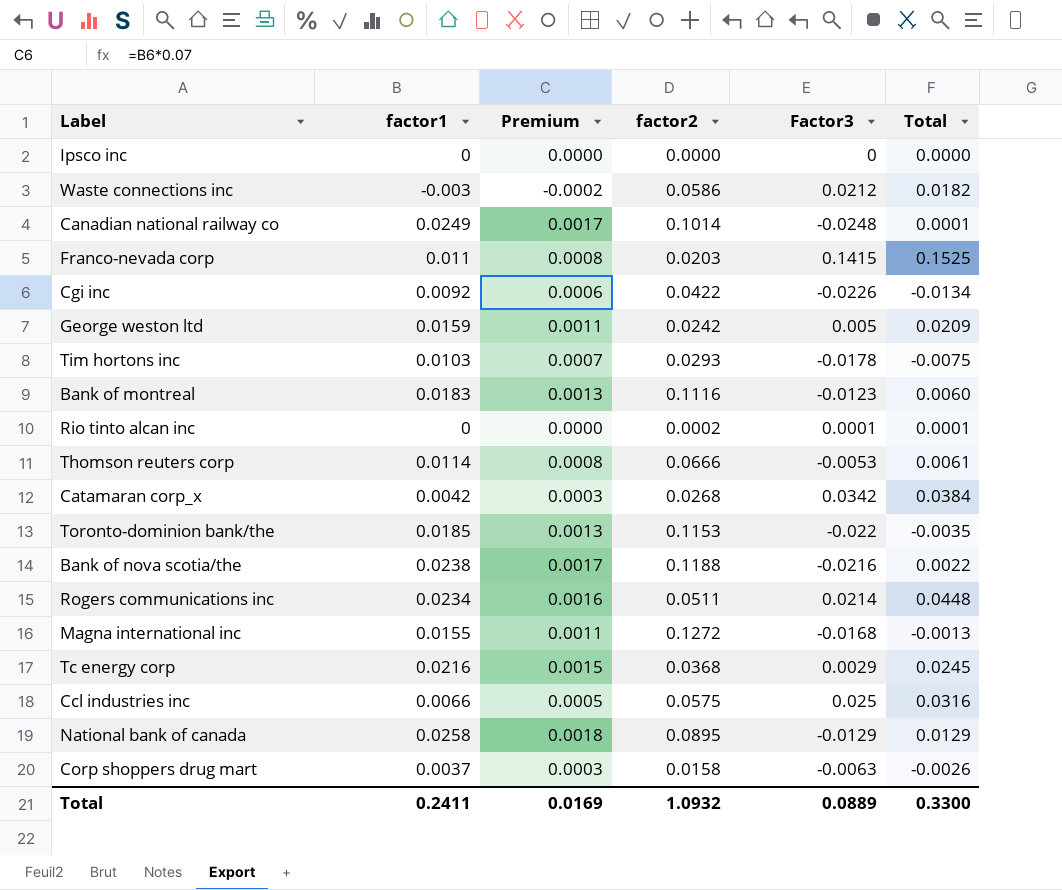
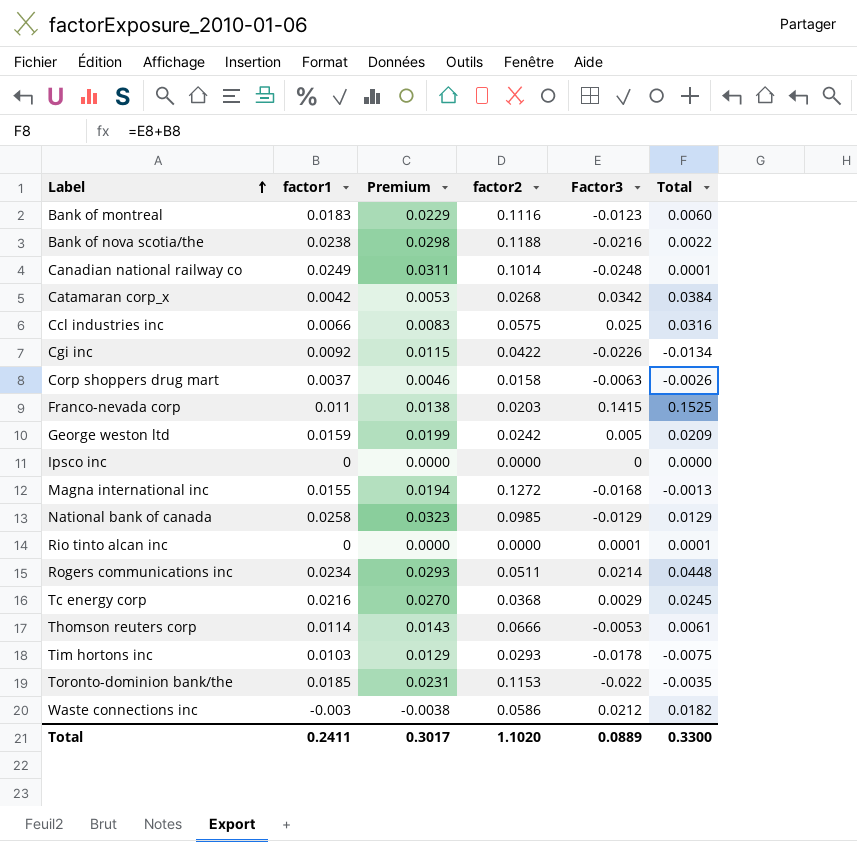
row order: none -> Label ascending
column Premium | formula: [factor1] * 0.07 -> [factor1] * 1.25
National bank of canada | factor2: 0.0895 -> 0.0985
Rio tinto alcan inc | factor2: 0.0002 -> 0.0000
Total | Premium: 0.0169 -> 0.3017
Total | factor2: 1.0932 -> 1.1020

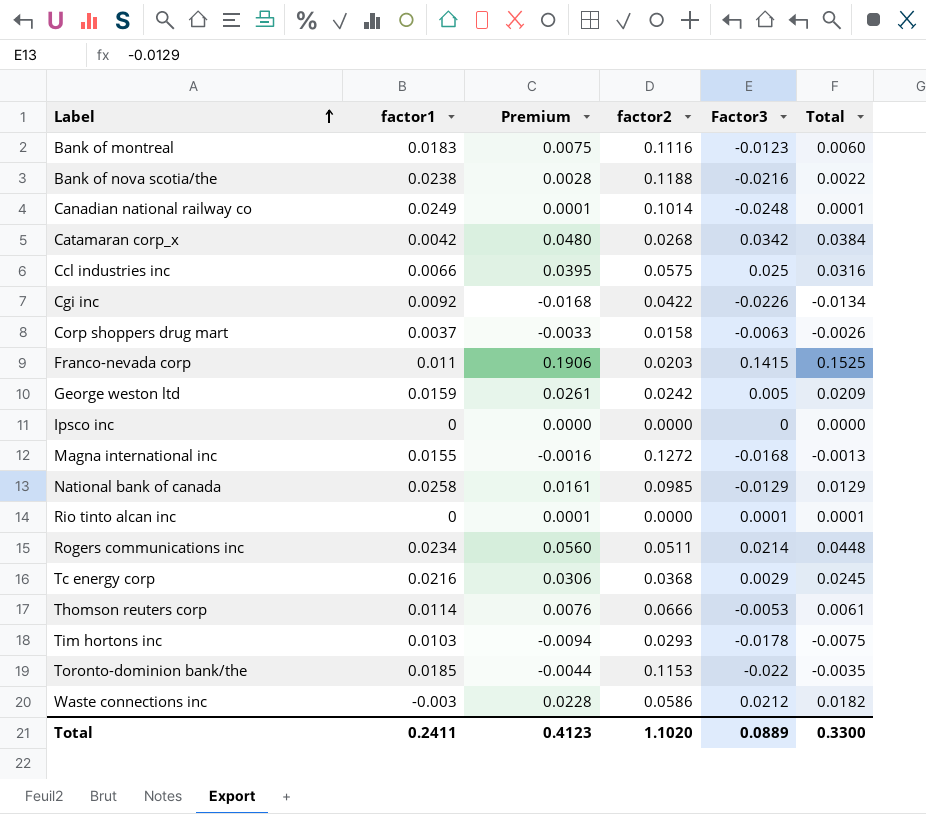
column Premium | formula: [factor1] * 1.25 -> [Total] * 1.25
Total | Premium: 0.3017 -> 0.4123

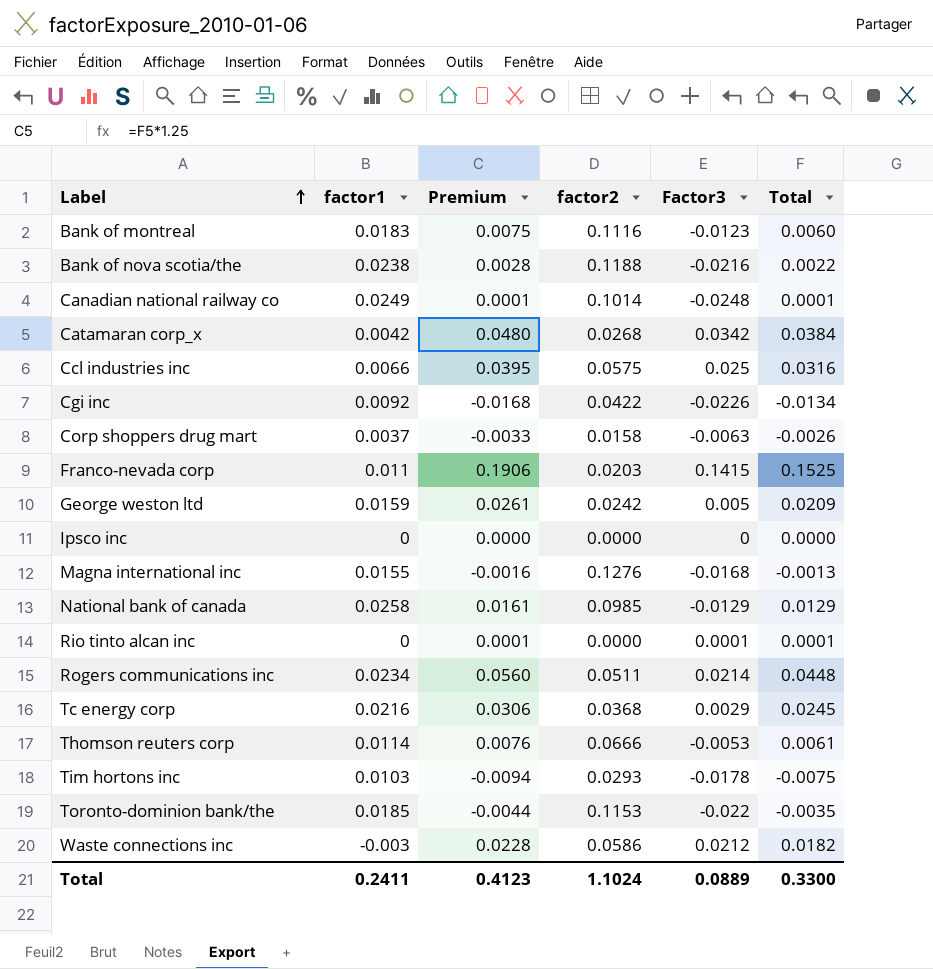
Magna international inc | factor2: 0.1272 -> 0.1276
Total | factor2: 1.1020 -> 1.1024

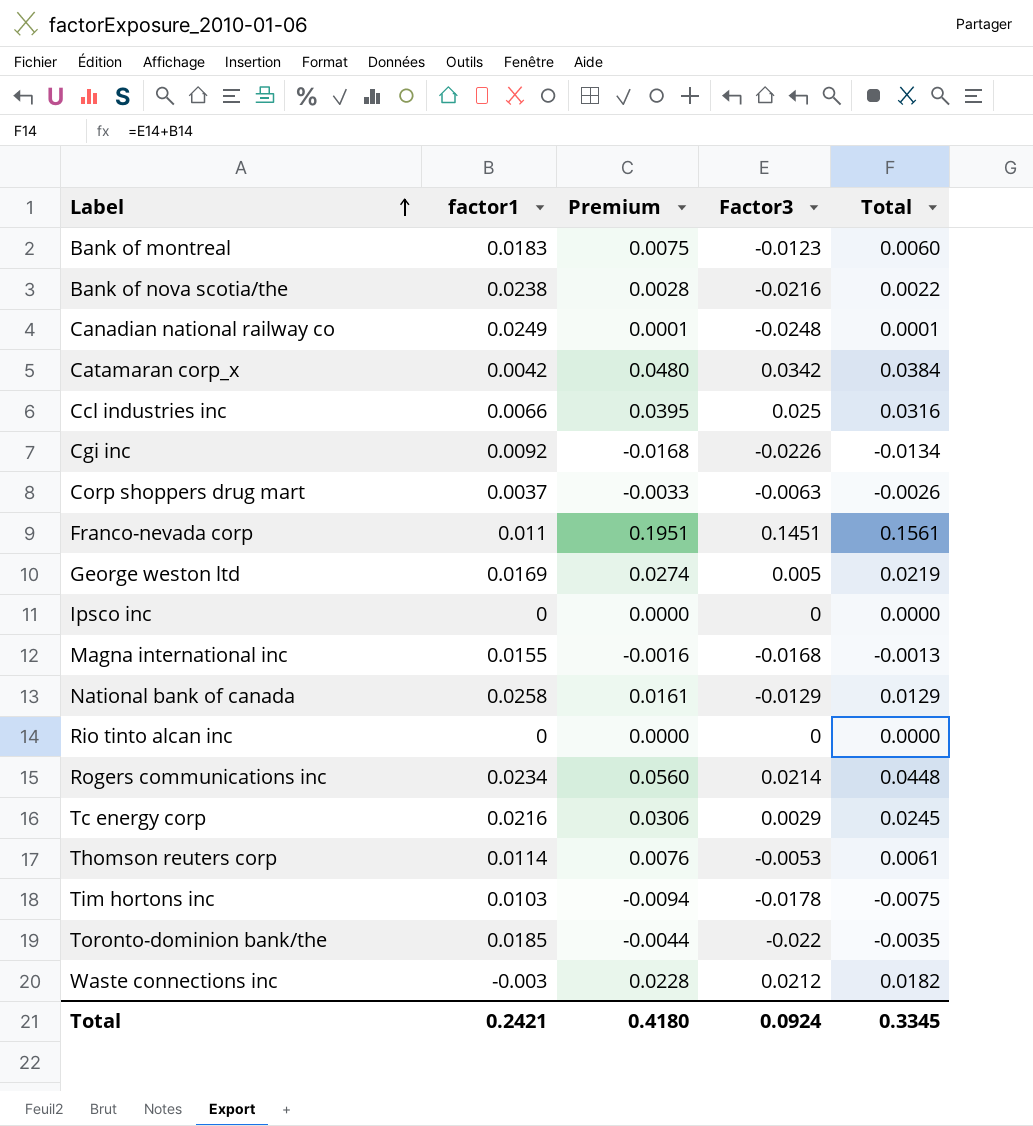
column factor2 | position: 4 -> none
Franco-nevada corp | Premium: 0.1906 -> 0.1951
Franco-nevada corp | Factor3: 0.1415 -> 0.1451
Franco-nevada corp | Total: 0.1525 -> 0.1561
George weston ltd | factor1: 0.0159 -> 0.0169
George weston ltd | Premium: 0.0261 -> 0.0274
George weston ltd | Total: 0.0209 -> 0.0219
Rio tinto alcan inc | Premium: 0.0001 -> 0.0000
Rio tinto alcan inc | Factor3: 0.0001 -> 0
Rio tinto alcan inc | Total: 0.0001 -> 0.0000
Total | factor1: 0.2411 -> 0.2421
Total | Premium: 0.4123 -> 0.4180
Total | Factor3: 0.0889 -> 0.0924
Total | Total: 0.3300 -> 0.3345

